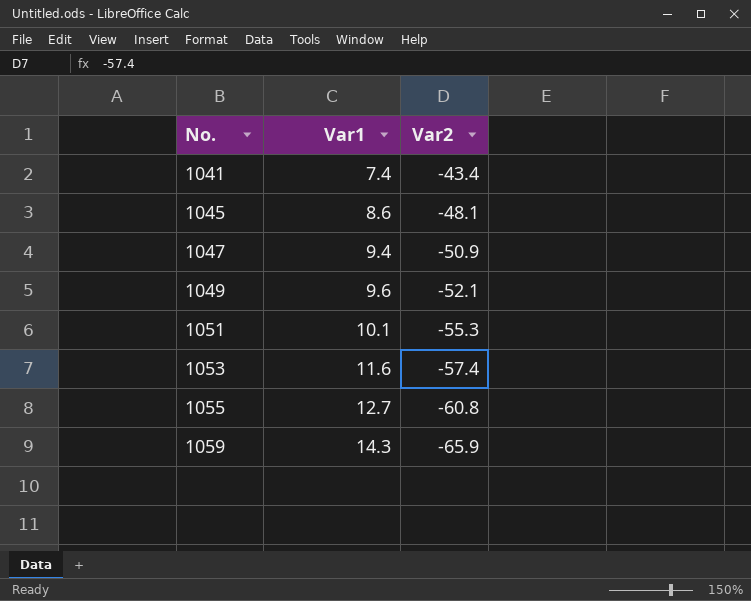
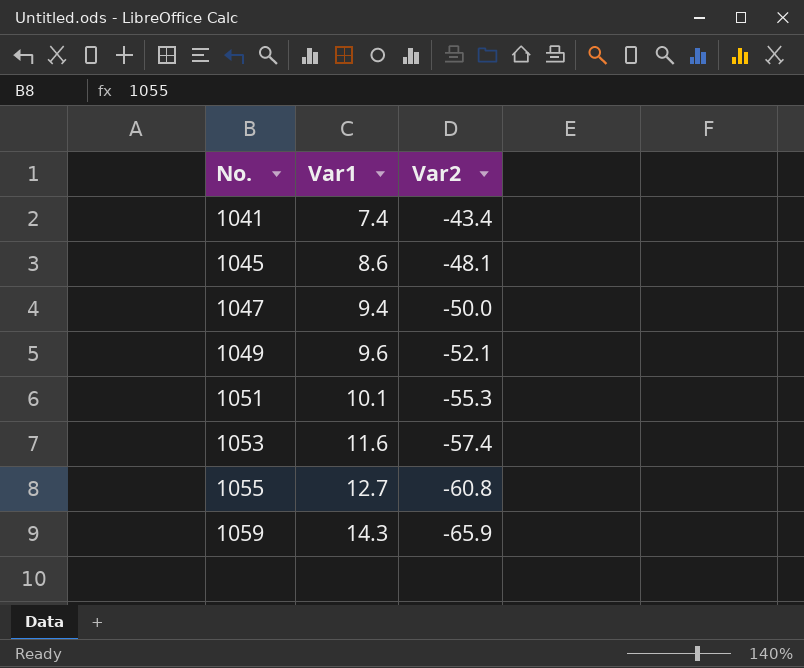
1047 | Var2: -50.9 -> -50.0

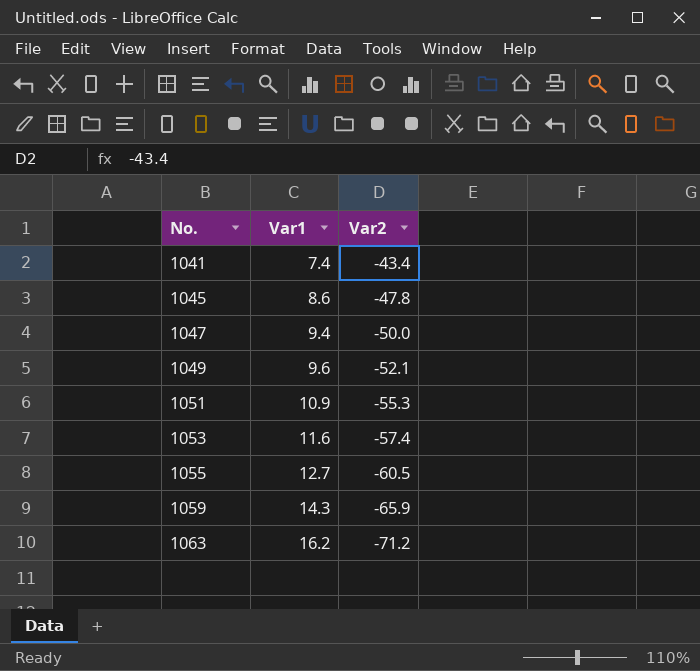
1045 | Var2: -48.1 -> -47.8
1051 | Var1: 10.1 -> 10.9
1055 | Var2: -60.8 -> -60.5
row 1063: none -> 16.2 | -71.2

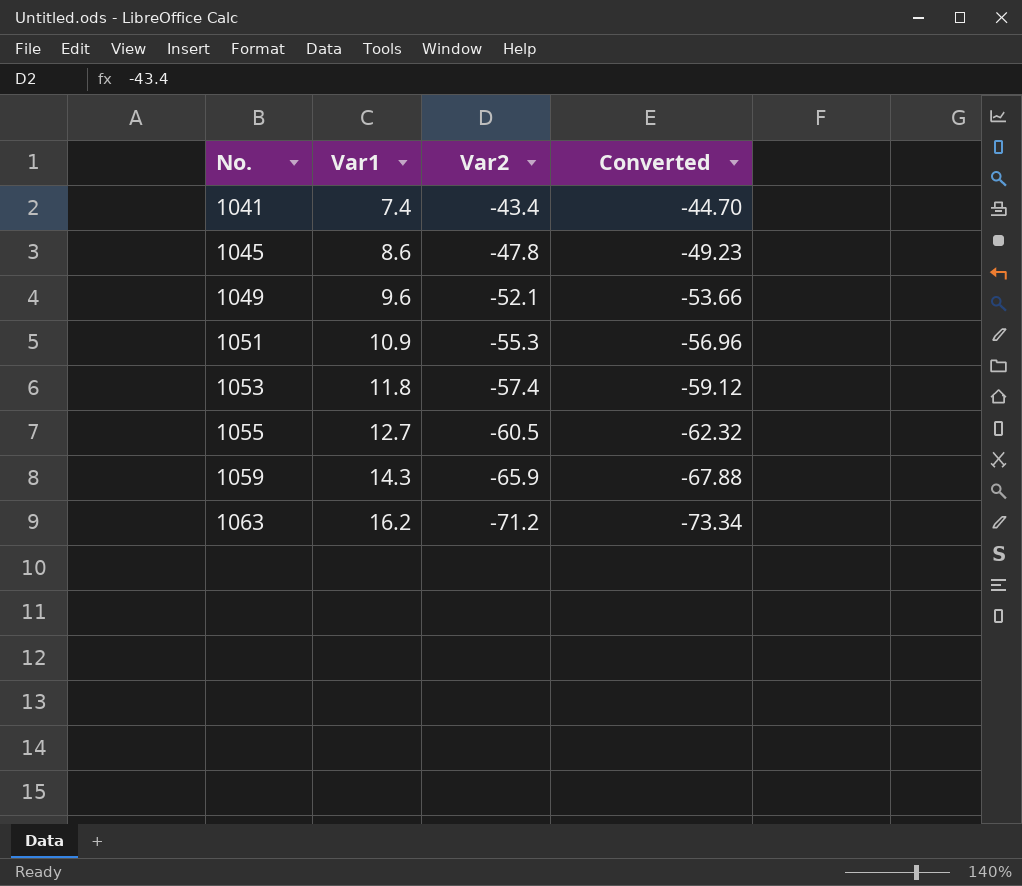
column Converted | formula: none -> [Var2] * 1.03
row 1047: 9.4 | -50.0 -> none
1053 | Var1: 11.6 -> 11.8

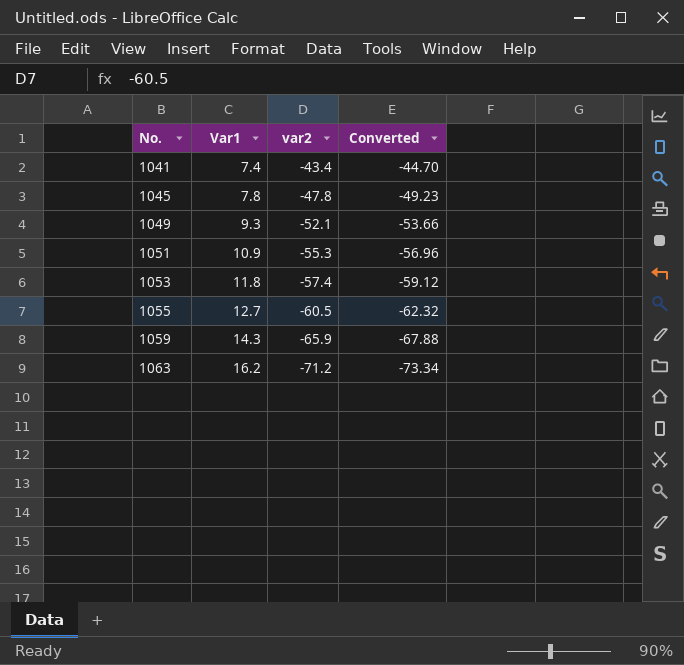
column name: Var2 -> var2
1045 | Var1: 8.6 -> 7.8
1049 | Var1: 9.6 -> 9.3

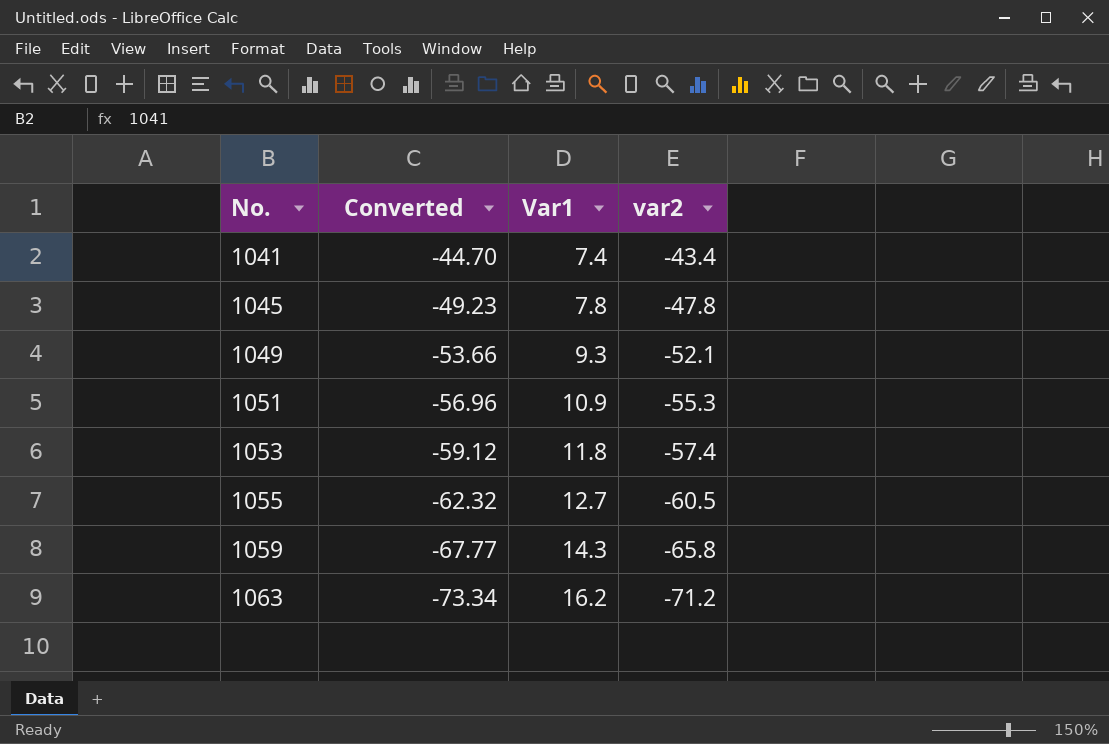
column Converted | position: 4 -> 2
1059 | Converted: -67.88 -> -67.77
1059 | var2: -65.9 -> -65.8

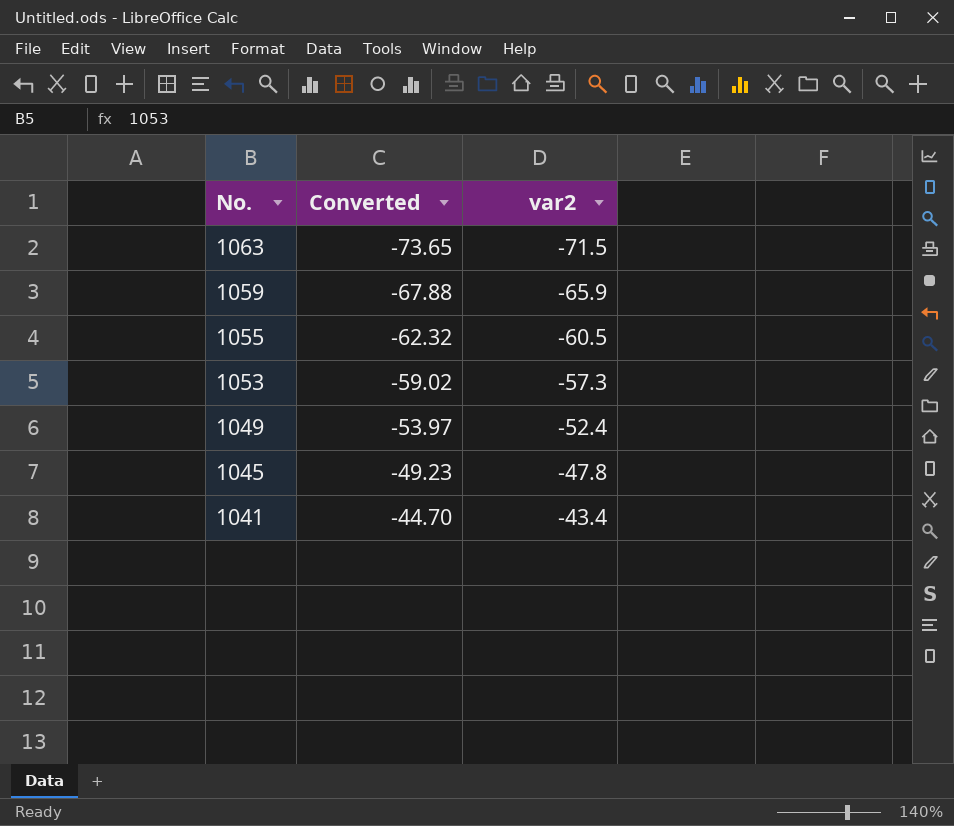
row order: No. ascending -> No. descending
column Var1 | position: 3 -> none
row 1051: -56.96 | 10.9 | -55.3 -> none
1063 | Converted: -73.34 -> -73.65
1063 | var2: -71.2 -> -71.5
1059 | Converted: -67.77 -> -67.88
1059 | var2: -65.8 -> -65.9
1053 | Converted: -59.12 -> -59.02
1053 | var2: -57.4 -> -57.3
1049 | Converted: -53.66 -> -53.97
1049 | var2: -52.1 -> -52.4

